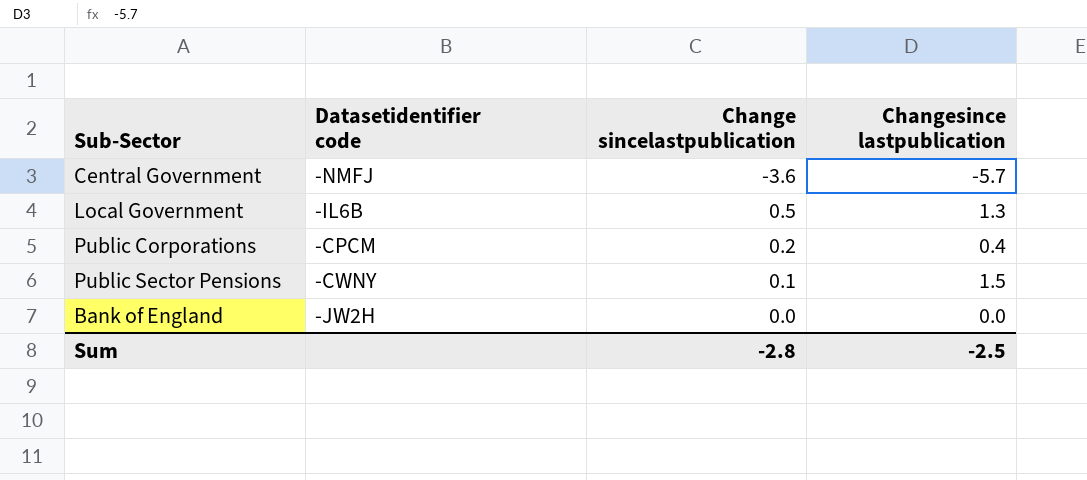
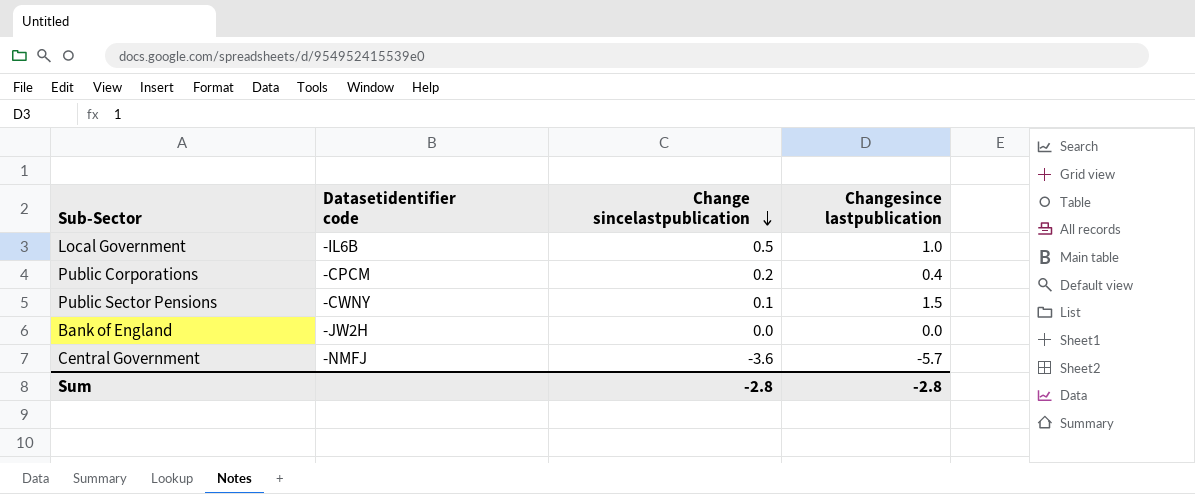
row order: none -> Change sincelastpublication descending
Local Government | Changesince lastpublication: 1.3 -> 1.0
Sum | Changesince lastpublication: -2.5 -> -2.8

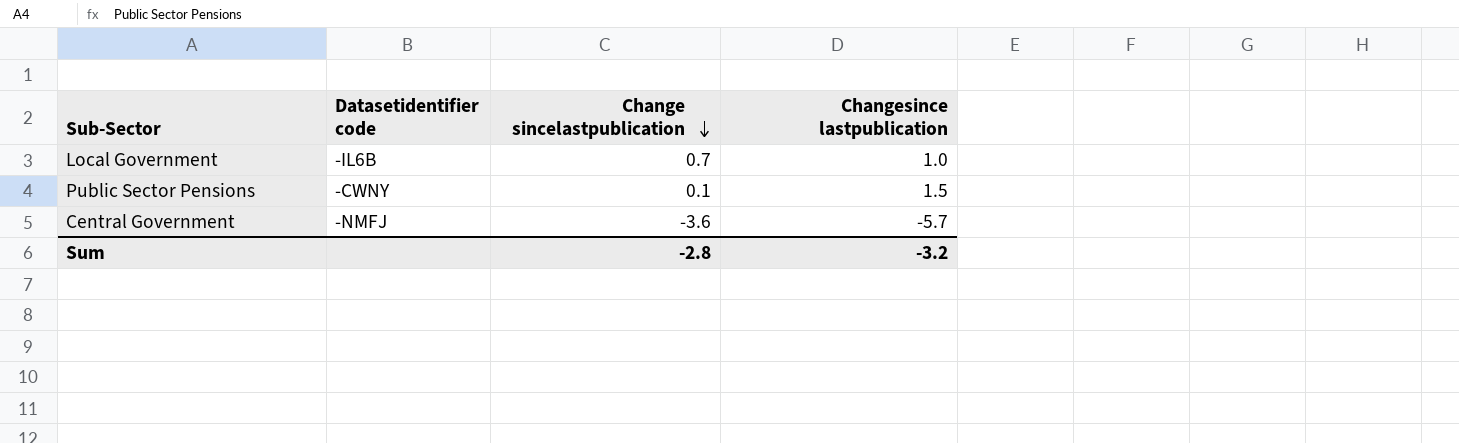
row Public Corporations: -CPCM | 0.2 | 0.4 -> none
row Bank of England: -JW2H | 0.0 | 0.0 -> none
Local Government | Change sincelastpublication: 0.5 -> 0.7
Sum | Changesince lastpublication: -2.8 -> -3.2

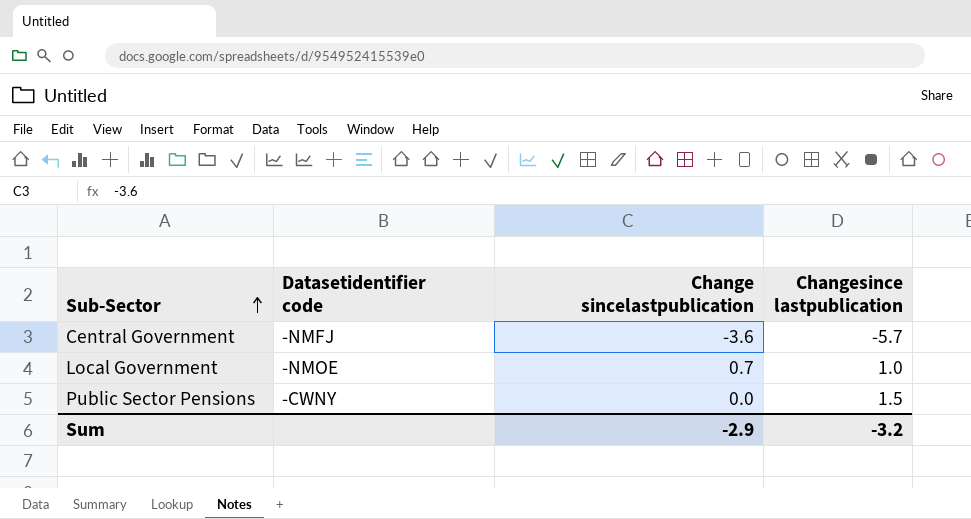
row order: Change sincelastpublication descending -> Sub-Sector ascending
Local Government | Datasetidentifier code: -IL6B -> -NMOE
Public Sector Pensions | Change sincelastpublication: 0.1 -> 0.0
Sum | Change sincelastpublication: -2.8 -> -2.9

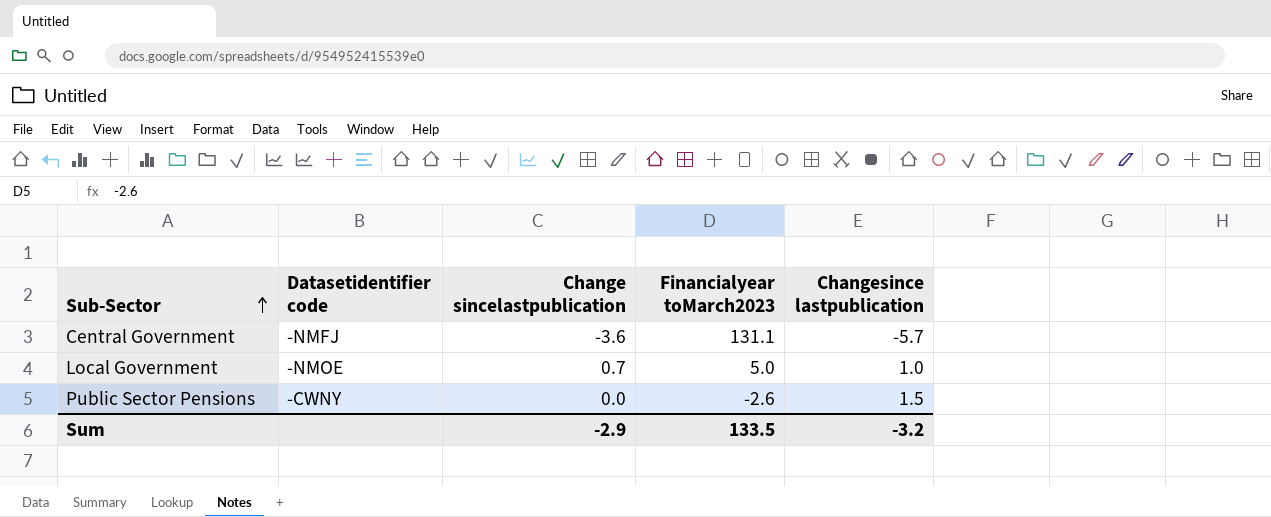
column Financialyear toMarch2023 | position: none -> 4

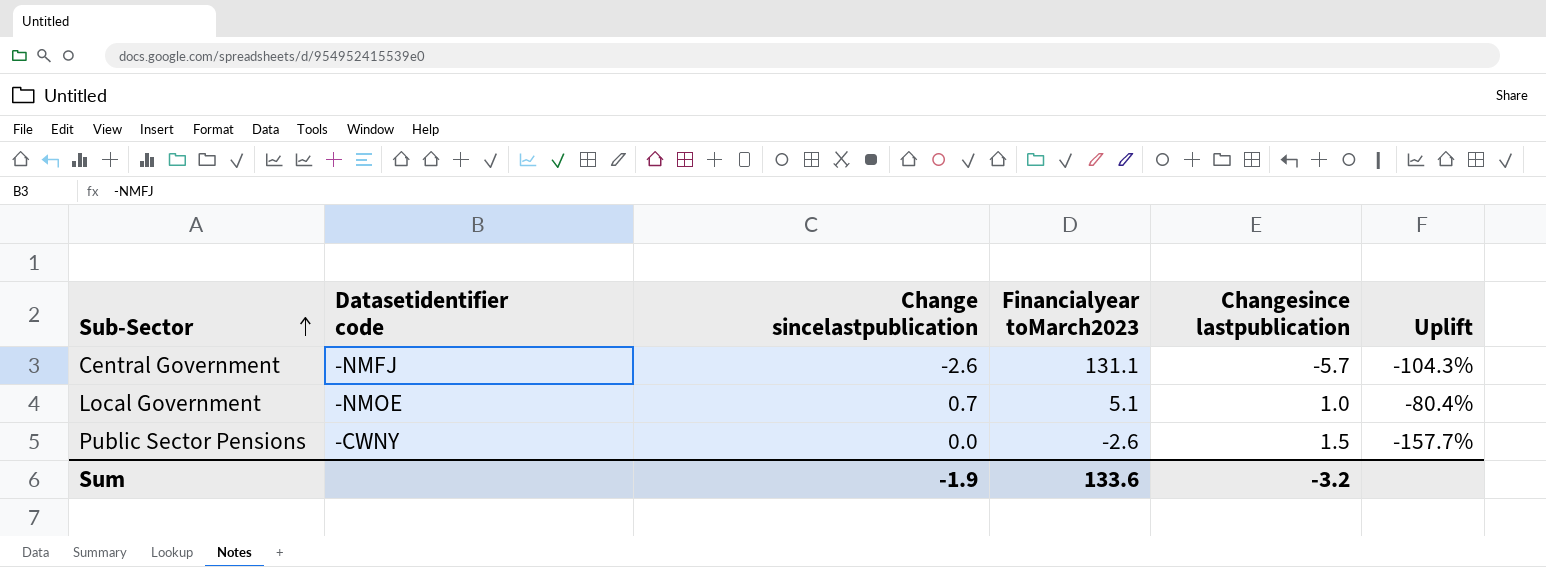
column Uplift | formula: none -> ([Changesince lastpublication] - [Financialyear toMarch2023]) / [Financialyear toMarch2023]
Central Government | Change sincelastpublication: -3.6 -> -2.6
Local Government | Financialyear toMarch2023: 5.0 -> 5.1
Sum | Change sincelastpublication: -2.9 -> -1.9
Sum | Financialyear toMarch2023: 133.5 -> 133.6

